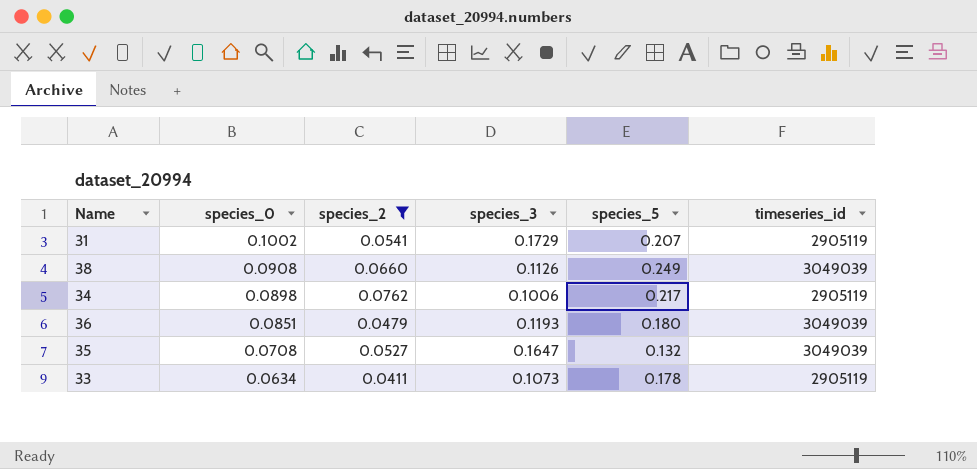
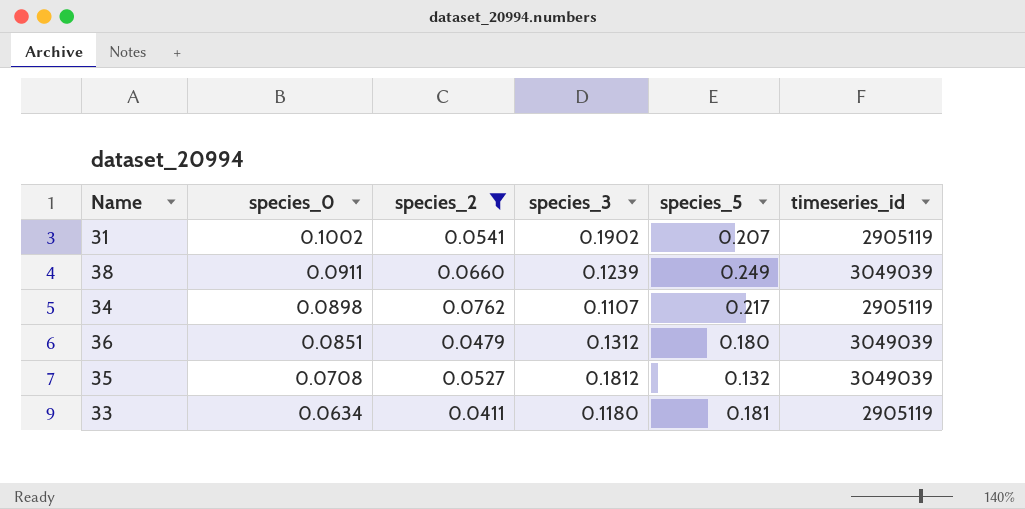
31 | species_3: 0.1729 -> 0.1902
38 | species_0: 0.0908 -> 0.0911
38 | species_3: 0.1126 -> 0.1239
34 | species_3: 0.1006 -> 0.1107
36 | species_3: 0.1193 -> 0.1312
35 | species_3: 0.1647 -> 0.1812
33 | species_3: 0.1073 -> 0.1180
33 | species_5: 0.178 -> 0.181

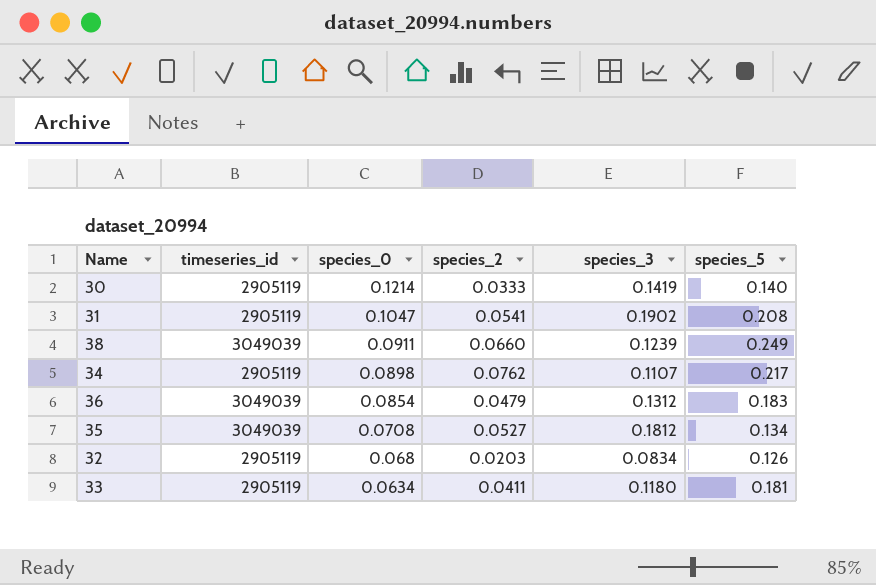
filter: species_2 >= 0.0411 -> none
column timeseries_id | position: 6 -> 2
31 | species_0: 0.1002 -> 0.1047
31 | species_5: 0.207 -> 0.208
36 | species_0: 0.0851 -> 0.0854
36 | species_5: 0.180 -> 0.183
35 | species_5: 0.132 -> 0.134

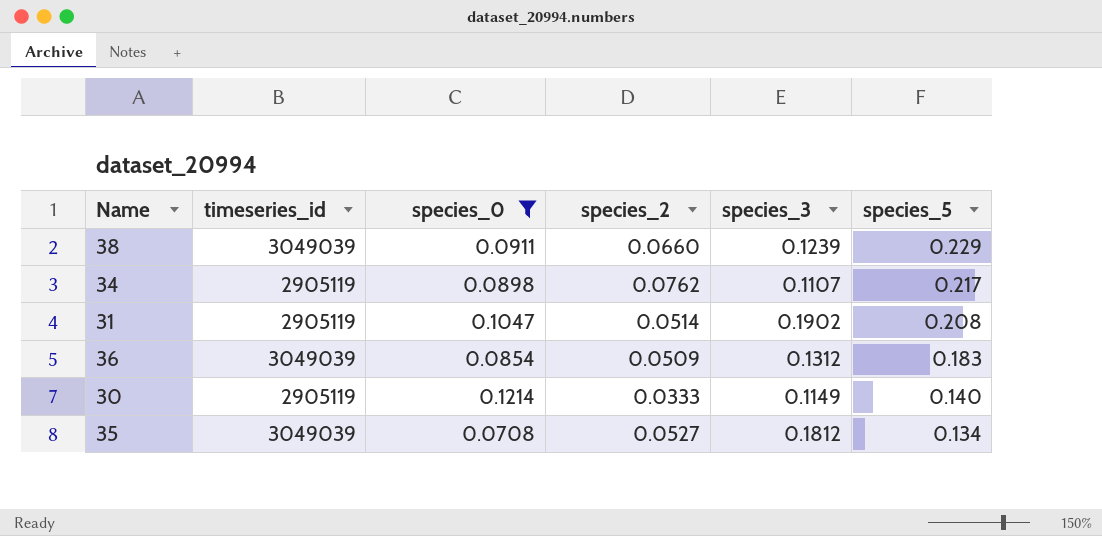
filter: none -> species_0 >= 0.0708
row order: species_0 descending -> species_5 descending
38 | species_5: 0.249 -> 0.229
31 | species_2: 0.0541 -> 0.0514
36 | species_2: 0.0479 -> 0.0509
30 | species_3: 0.1419 -> 0.1149

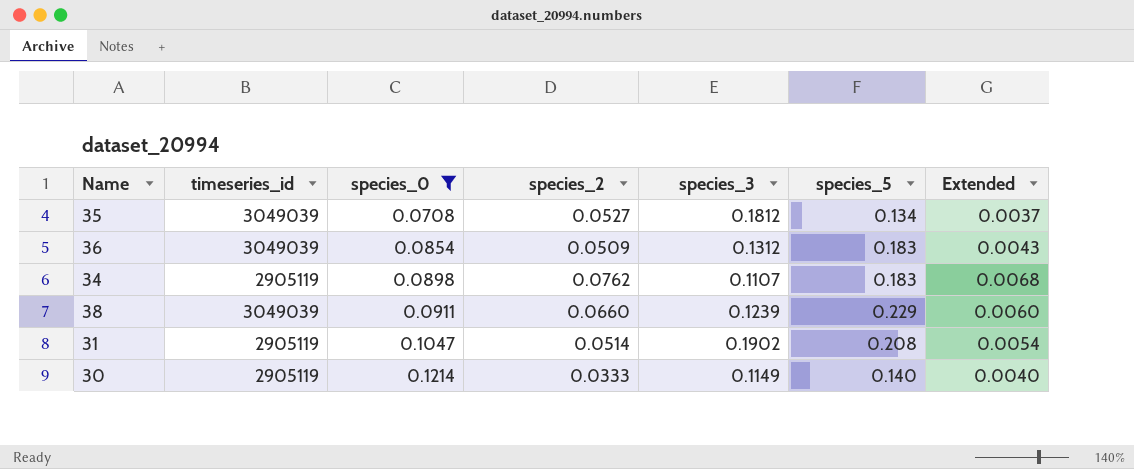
row order: species_5 descending -> species_0 ascending
column Extended | formula: none -> [species_0] * [species_2]
34 | species_5: 0.217 -> 0.183

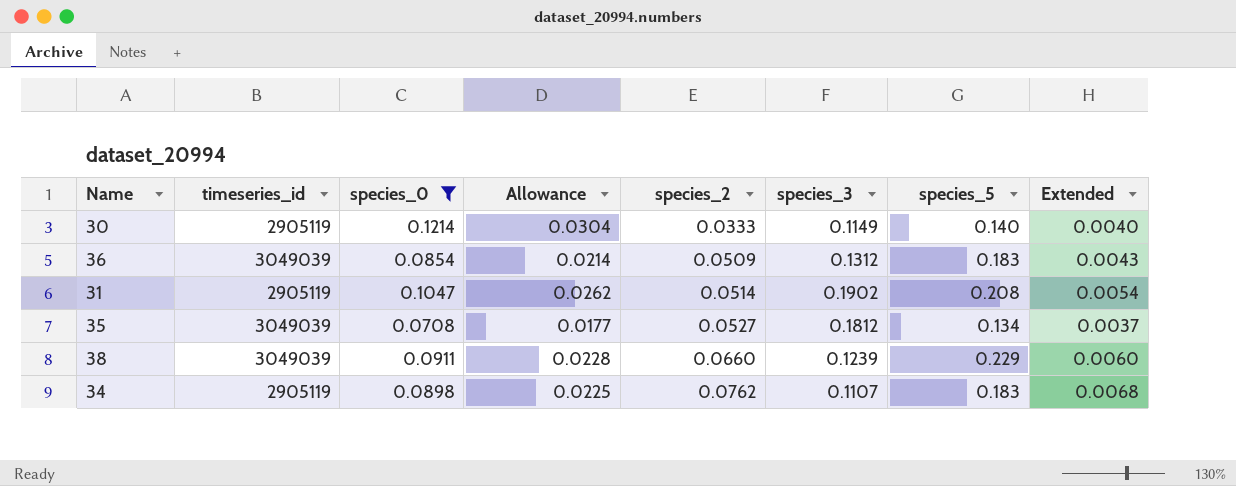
row order: species_0 ascending -> species_2 ascending
column Allowance | formula: none -> [species_0] * 0.25

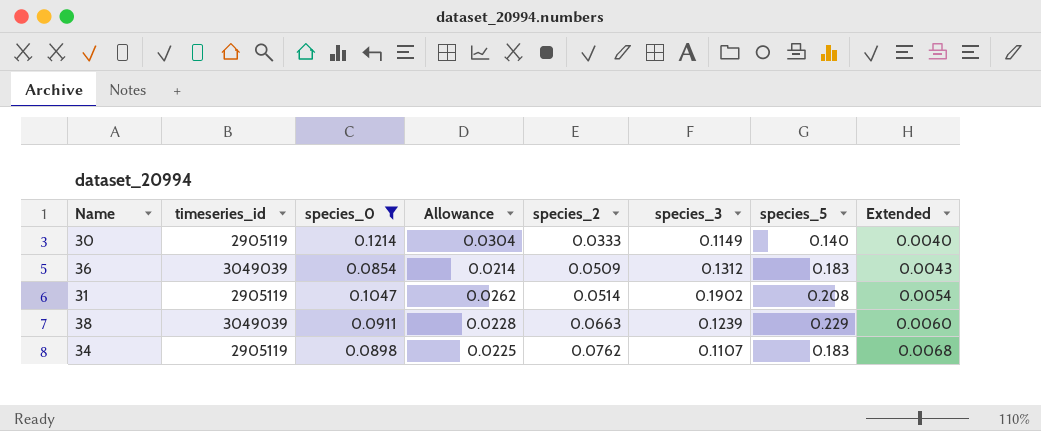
row 35: 3049039 | 0.0708 | 0.0177 | 0.0527 | 0.1812 | 0.134 | 0.0037 -> none
38 | species_2: 0.0660 -> 0.0663

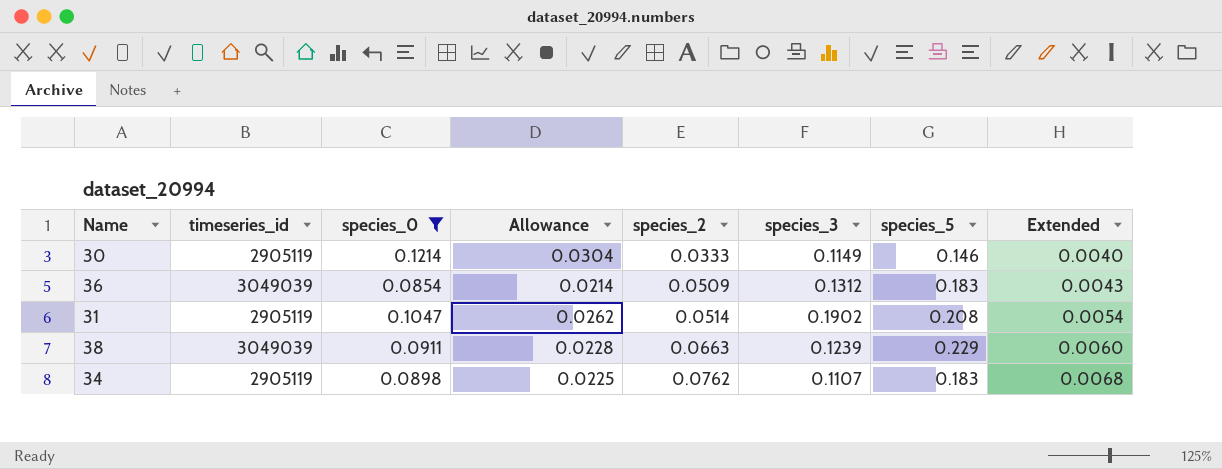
30 | species_5: 0.140 -> 0.146

